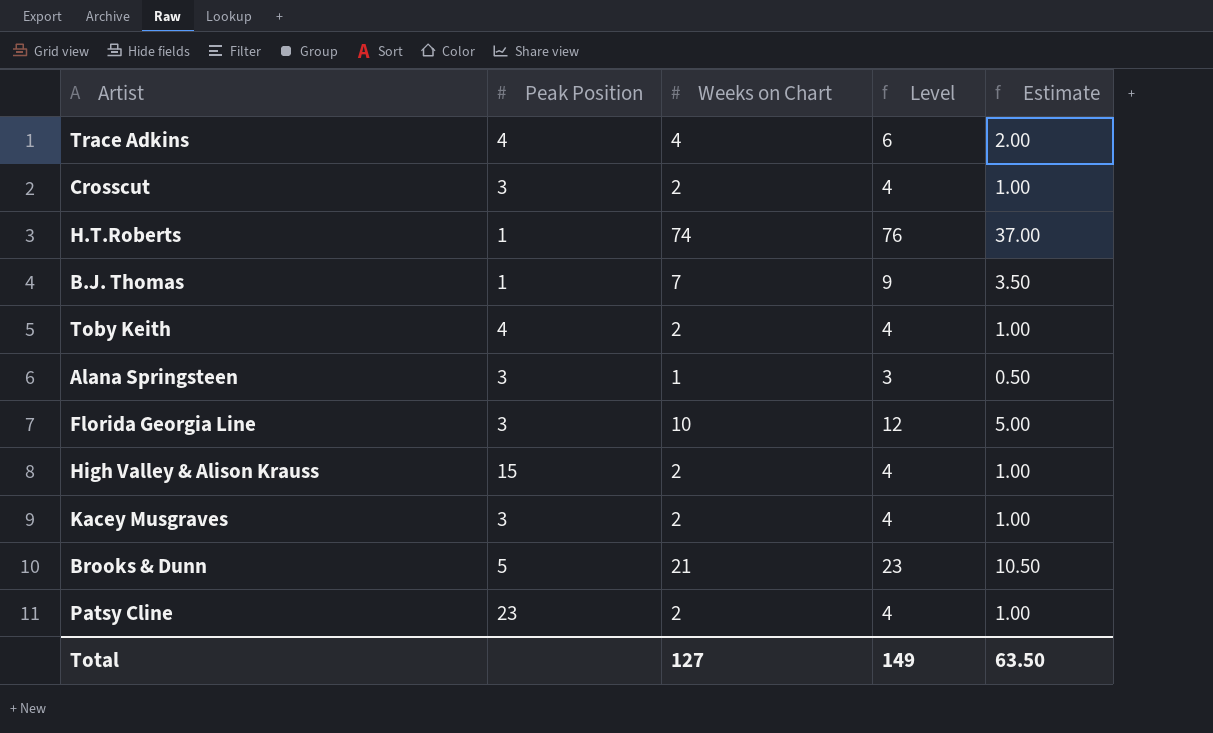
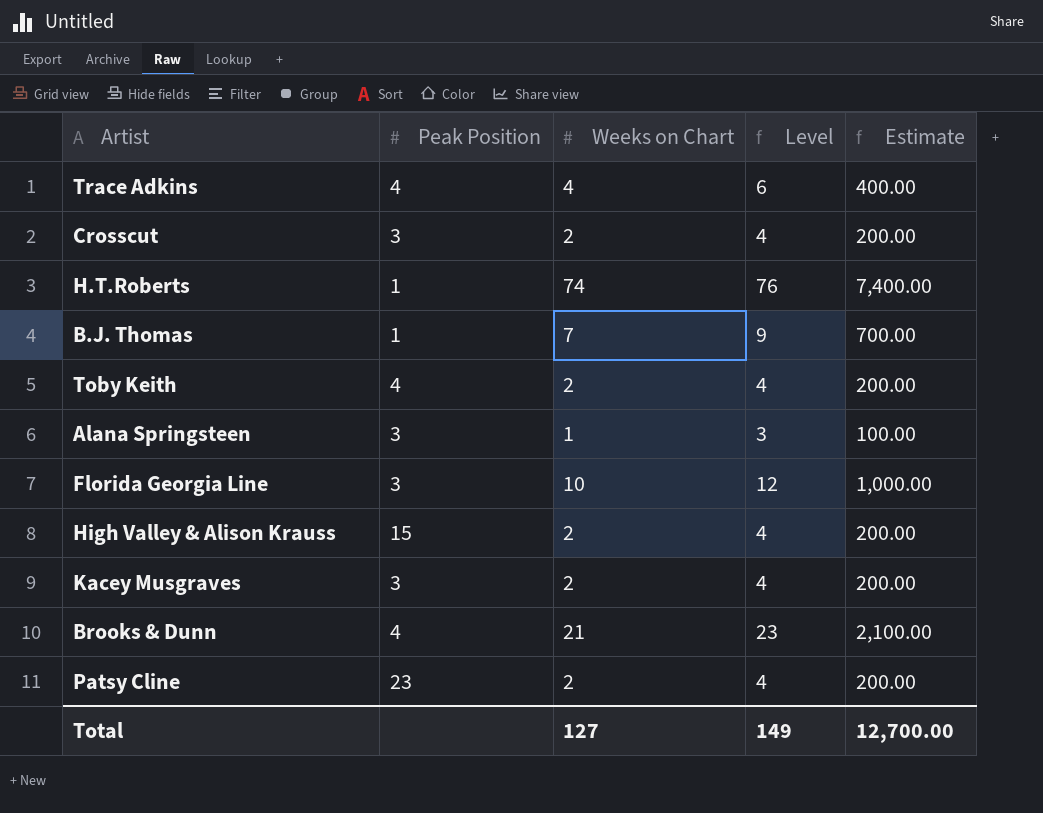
column Estimate | formula: [Weeks on Chart] * 0.5 -> [Weeks on Chart] * 100
Brooks & Dunn | Peak Position: 5 -> 4
Total | Estimate: 63.50 -> 12,700.00

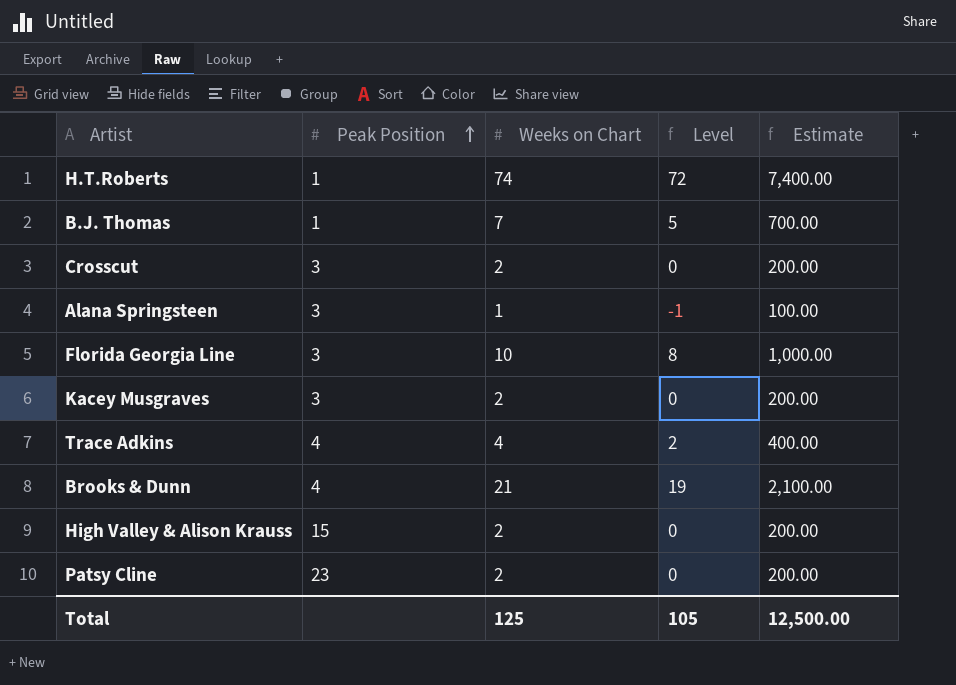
row order: none -> Peak Position ascending
column Level | formula: [Weeks on Chart] + 2 -> [Weeks on Chart] - 2
row Toby Keith: 4 | 2 | 4 | 200.00 -> none
Total | Weeks on Chart: 127 -> 125
Total | Level: 149 -> 105
Total | Estimate: 12,700.00 -> 12,500.00

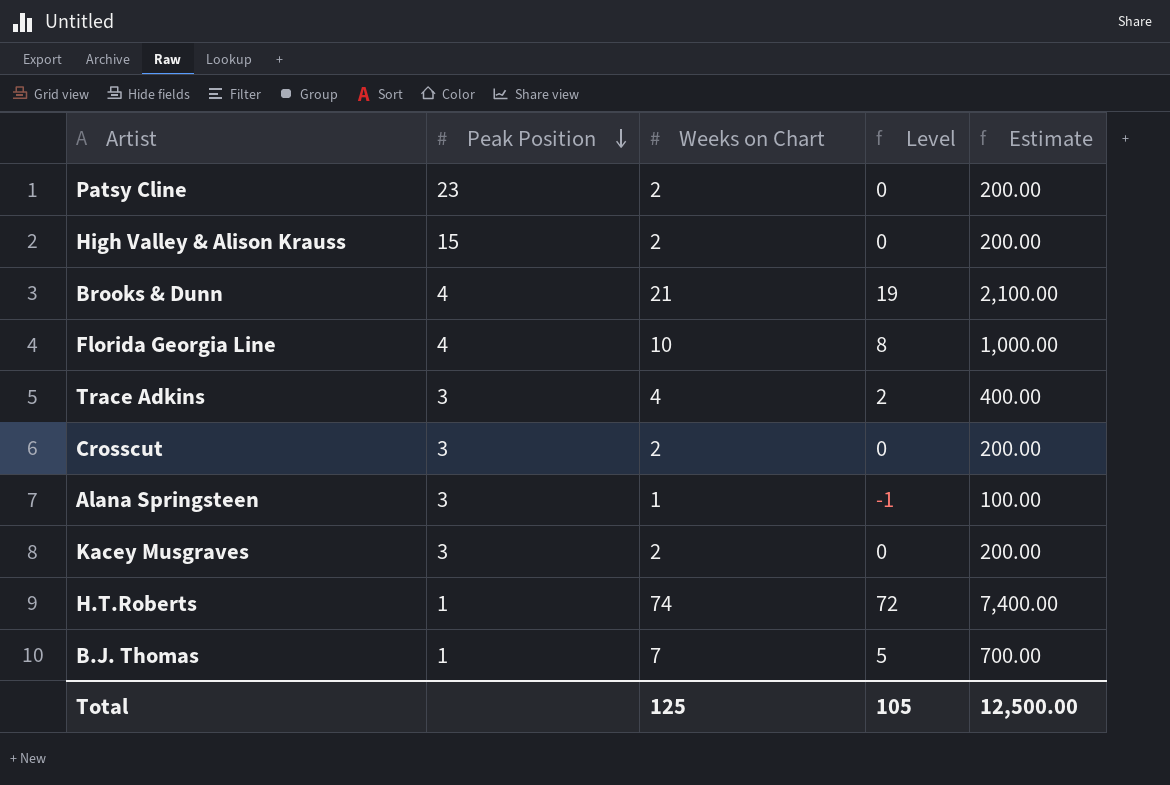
row order: Peak Position ascending -> Peak Position descending
Florida Georgia Line | Peak Position: 3 -> 4
Trace Adkins | Peak Position: 4 -> 3

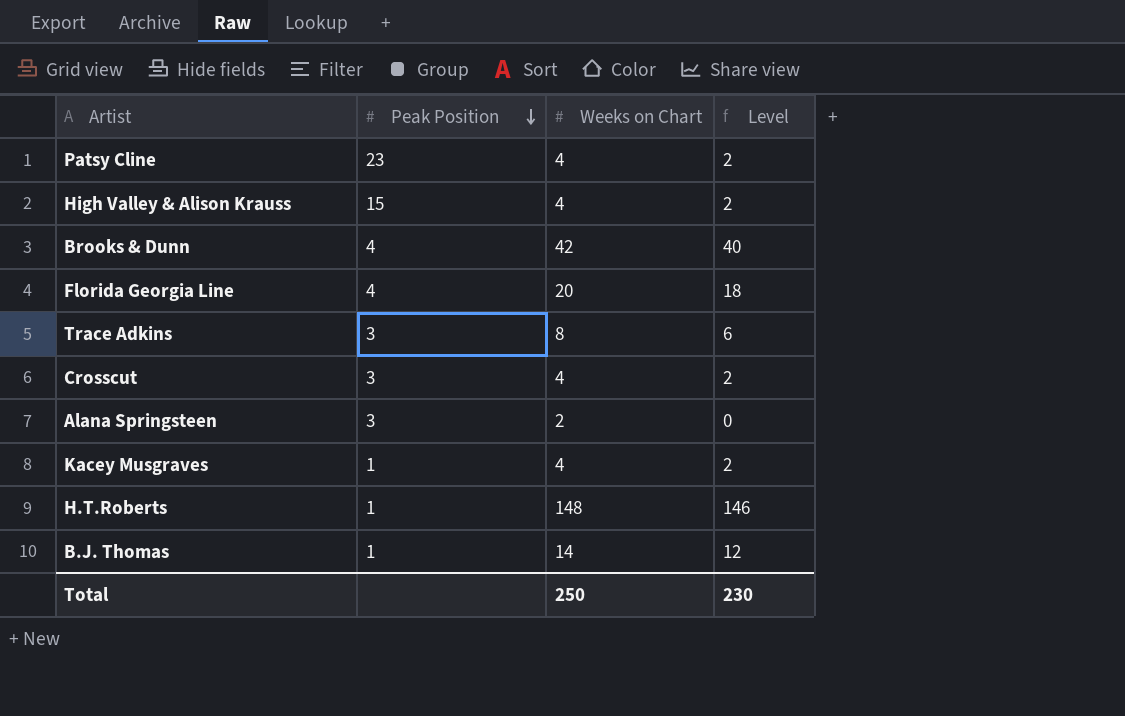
column Estimate | formula: [Weeks on Chart] * 100 -> none
Patsy Cline | Weeks on Chart: 2 -> 4
Patsy Cline | Level: 0 -> 2
High Valley & Alison Krauss | Weeks on Chart: 2 -> 4
High Valley & Alison Krauss | Level: 0 -> 2
Brooks & Dunn | Weeks on Chart: 21 -> 42
Brooks & Dunn | Level: 19 -> 40
Florida Georgia Line | Weeks on Chart: 10 -> 20
Florida Georgia Line | Level: 8 -> 18
Trace Adkins | Weeks on Chart: 4 -> 8
Trace Adkins | Level: 2 -> 6
Crosscut | Weeks on Chart: 2 -> 4
Crosscut | Level: 0 -> 2
Alana Springsteen | Weeks on Chart: 1 -> 2
Alana Springsteen | Level: -1 -> 0
Kacey Musgraves | Peak Position: 3 -> 1
Kacey Musgraves | Weeks on Chart: 2 -> 4
Kacey Musgraves | Level: 0 -> 2
H.T.Roberts | Weeks on Chart: 74 -> 148
H.T.Roberts | Level: 72 -> 146
B.J. Thomas | Weeks on Chart: 7 -> 14
B.J. Thomas | Level: 5 -> 12
Total | Weeks on Chart: 125 -> 250
Total | Level: 105 -> 230

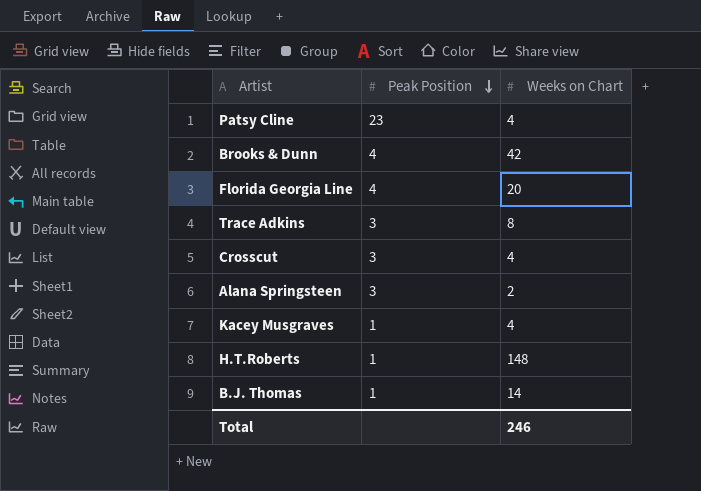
column Level | formula: [Weeks on Chart] - 2 -> none
row High Valley & Alison Krauss: 15 | 4 | 2 -> none
Total | Weeks on Chart: 250 -> 246

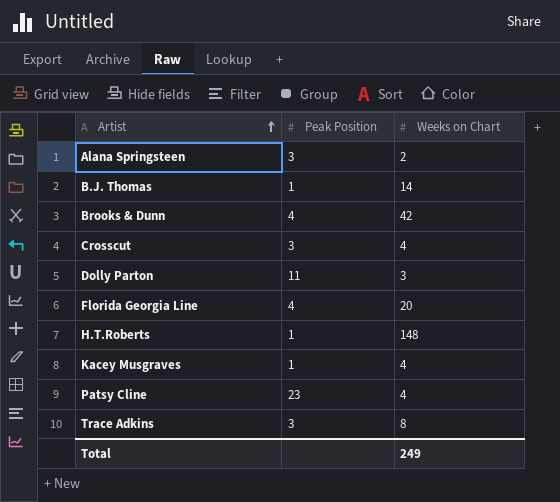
row order: Peak Position descending -> Artist ascending
row Dolly Parton: none -> 11 | 3
Total | Weeks on Chart: 246 -> 249

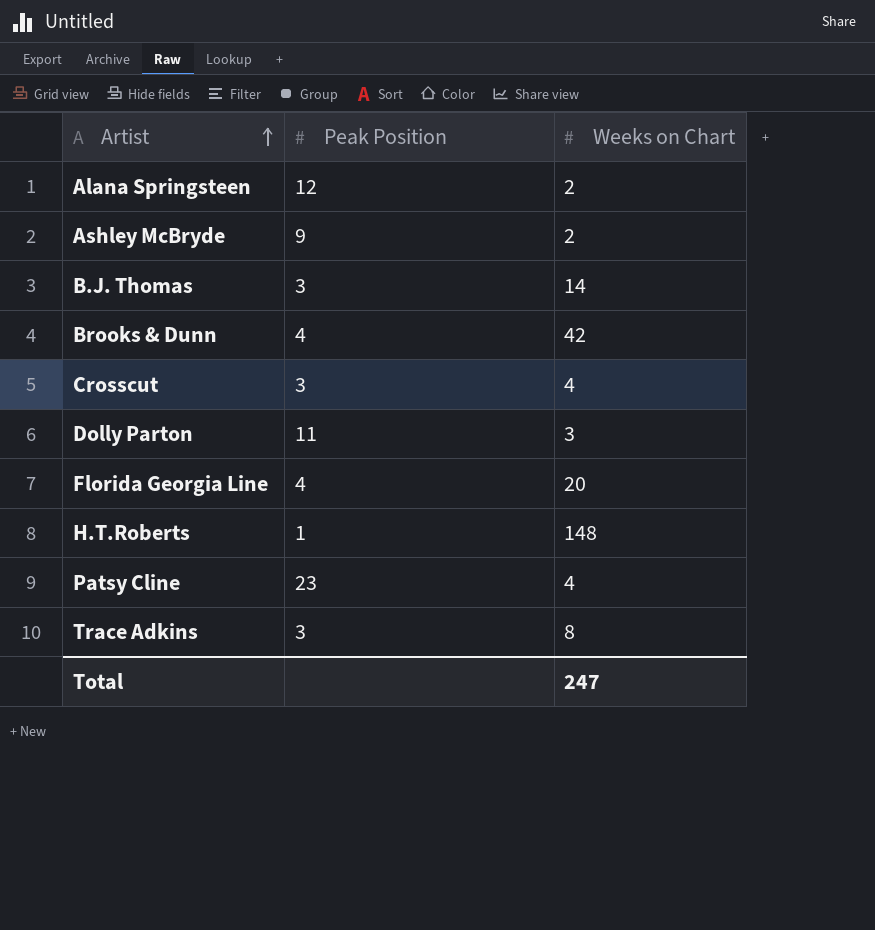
row Kacey Musgraves: 1 | 4 -> none
Alana Springsteen | Peak Position: 3 -> 12
row Ashley McBryde: none -> 9 | 2
B.J. Thomas | Peak Position: 1 -> 3
Total | Weeks on Chart: 249 -> 247

